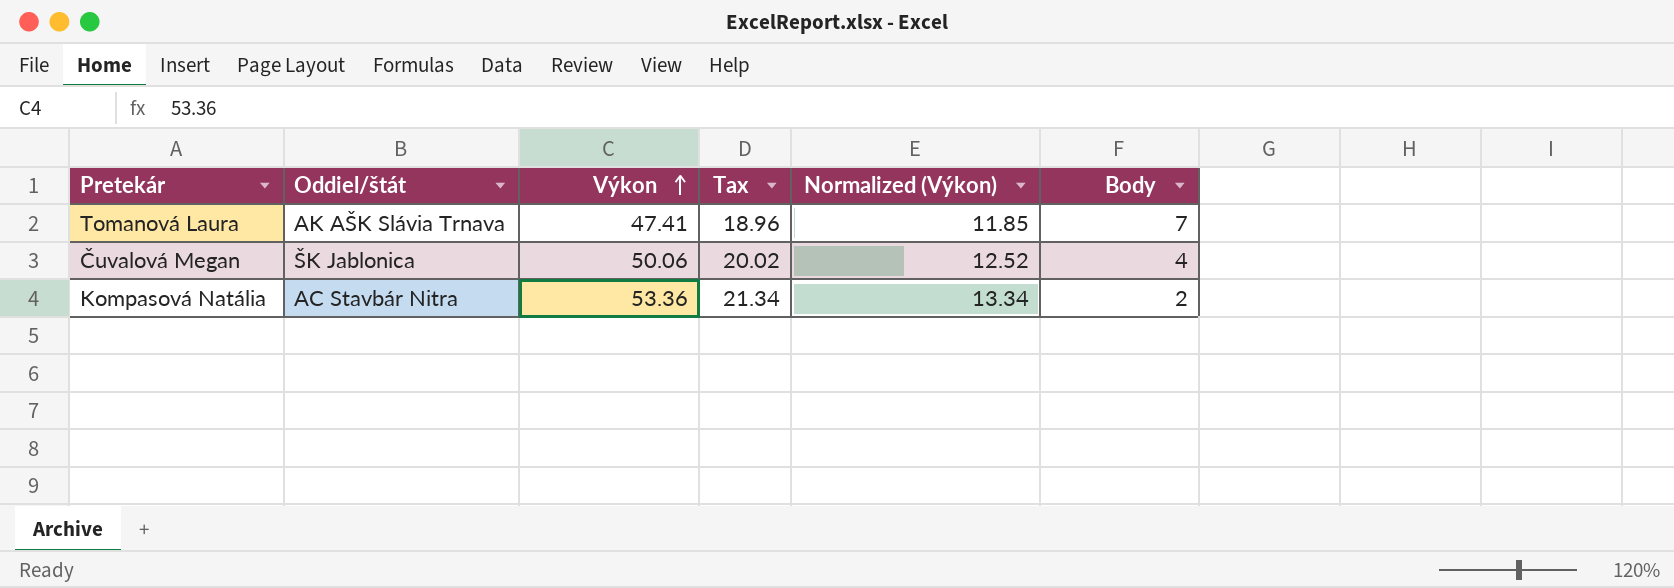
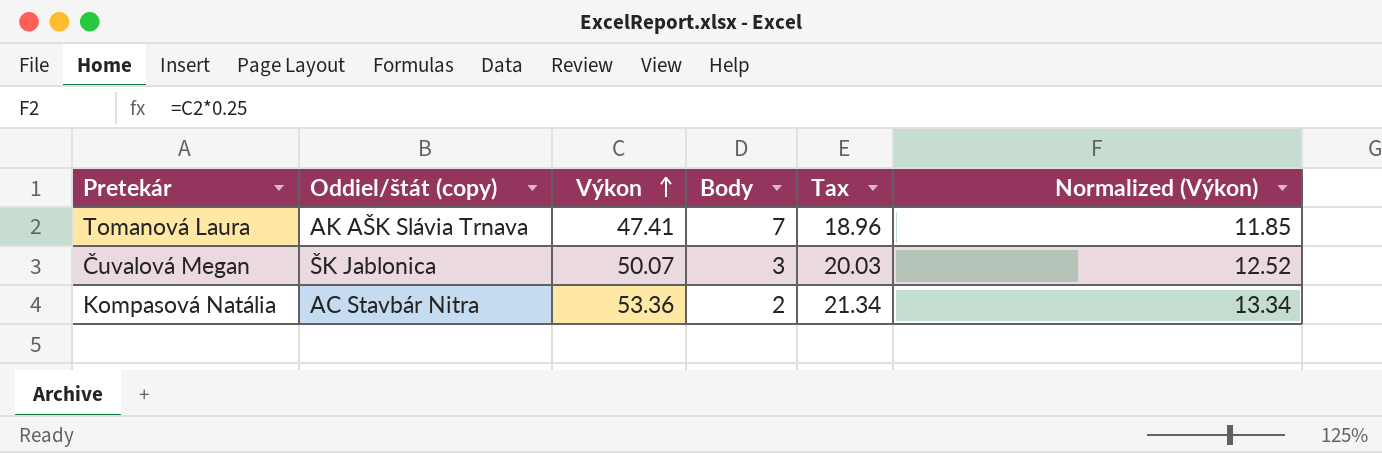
column name: Oddiel/štát -> Oddiel/štát (copy)
column Body | position: 6 -> 4
Čuvalová Megan | Výkon: 50.06 -> 50.07
Čuvalová Megan | Body: 4 -> 3
Čuvalová Megan | Tax: 20.02 -> 20.03

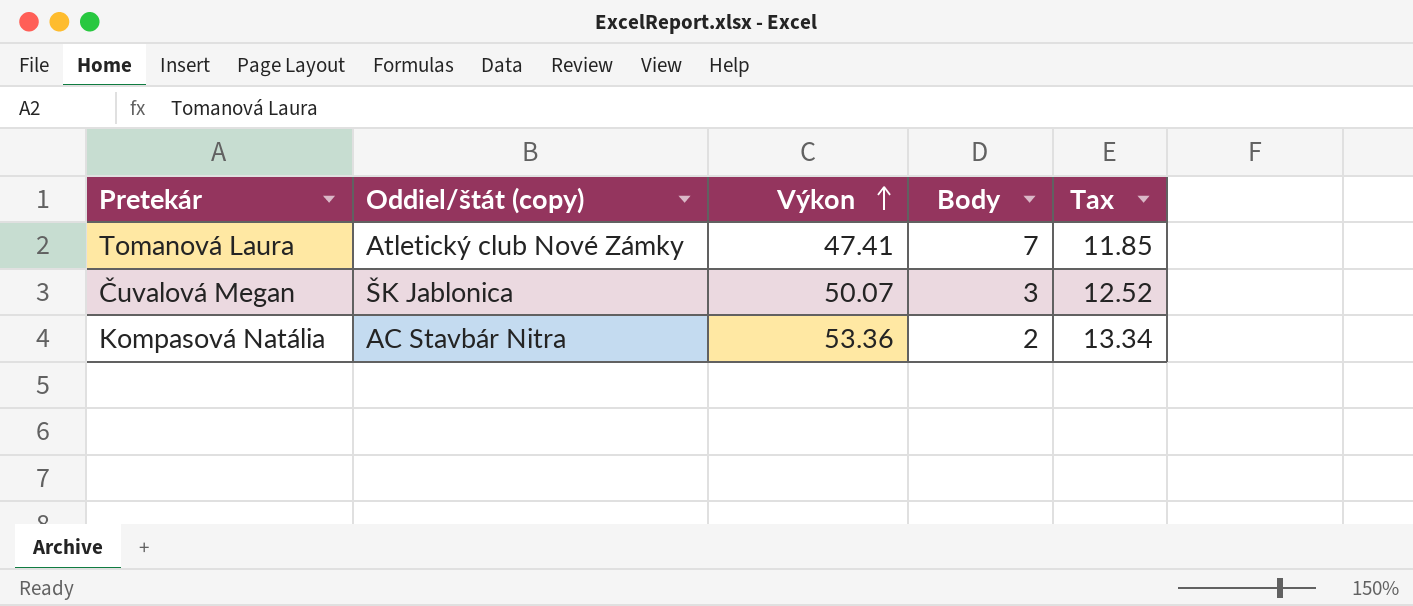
column Normalized (Výkon) | formula: [Výkon] * 0.25 -> none
column Tax | formula: [Výkon] * 0.4 -> [Výkon] * 0.25
Tomanová Laura | Oddiel/štát (copy): AK AŠK Slávia Trnava -> Atletický club Nové Zámky

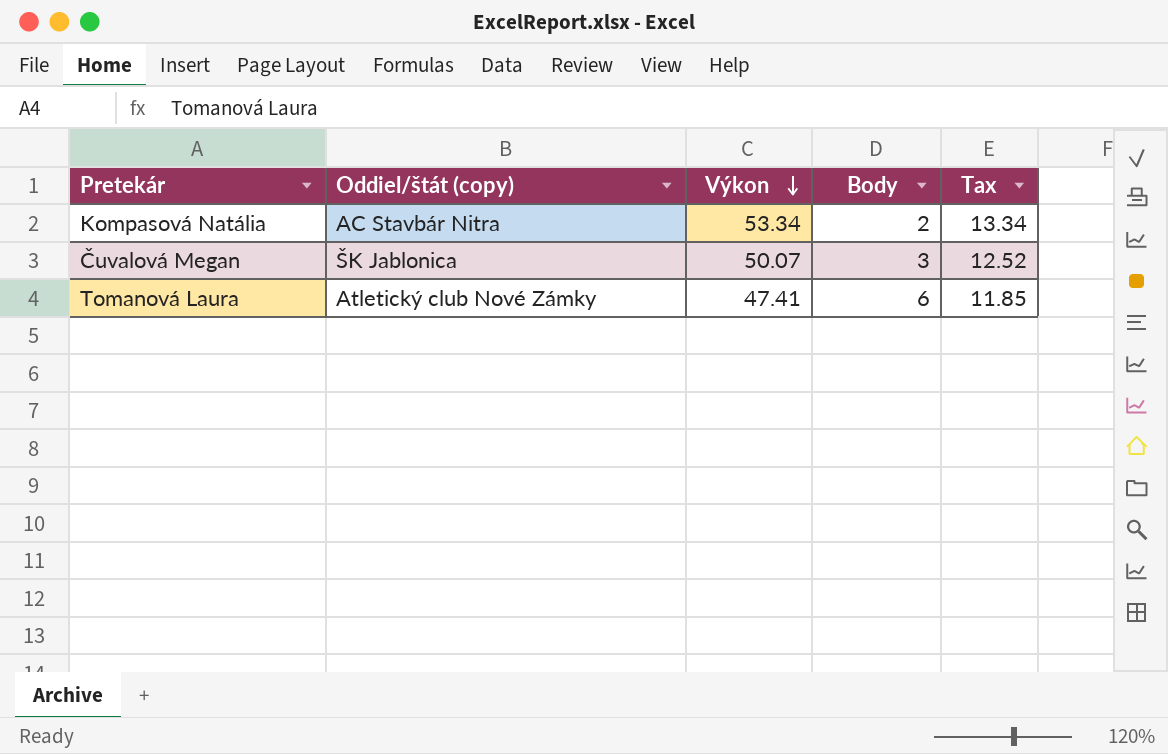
row order: Výkon ascending -> Výkon descending
Kompasová Natália | Výkon: 53.36 -> 53.34
Tomanová Laura | Body: 7 -> 6

